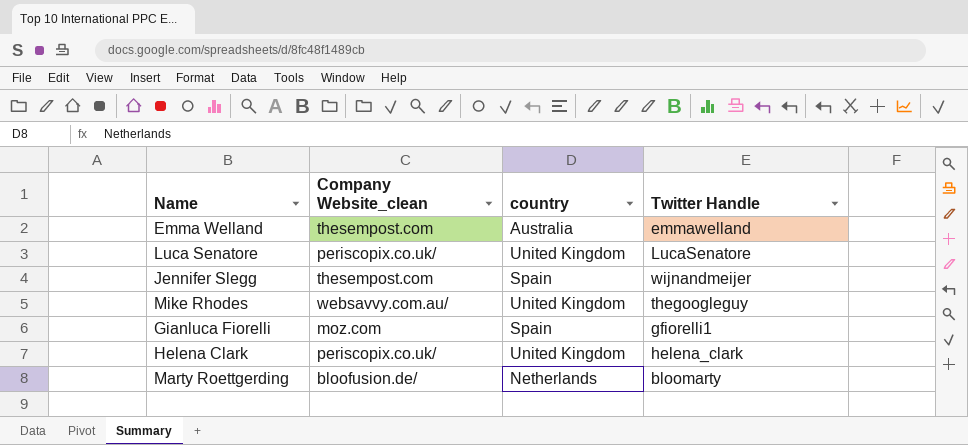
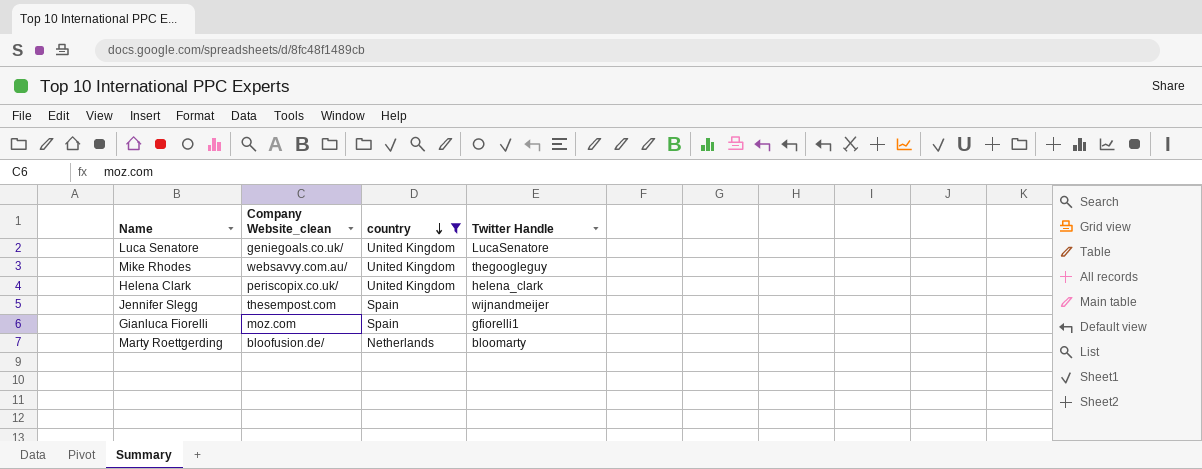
filter: none -> country != Australia
row order: none -> country descending
Luca Senatore | Company Website_clean: periscopix.co.uk/ -> geniegoals.co.uk/

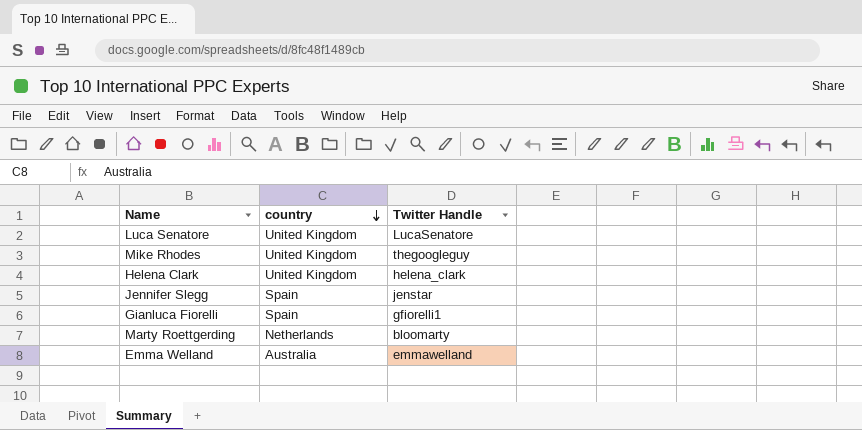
filter: country != Australia -> none
column Company Website_clean | position: 2 -> none
Jennifer Slegg | Twitter Handle: wijnandmeijer -> jenstar

